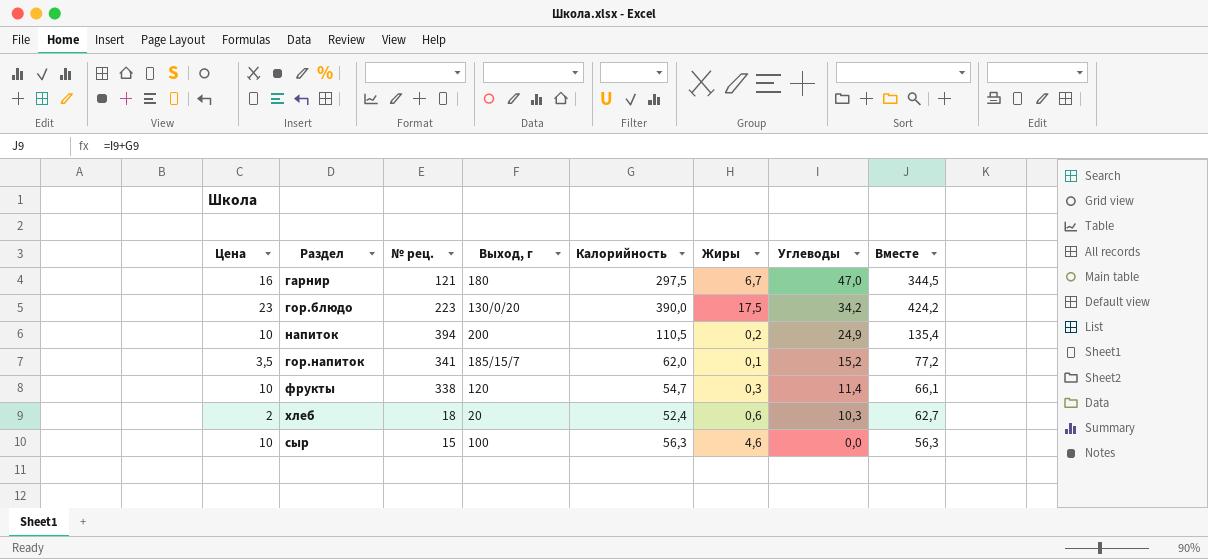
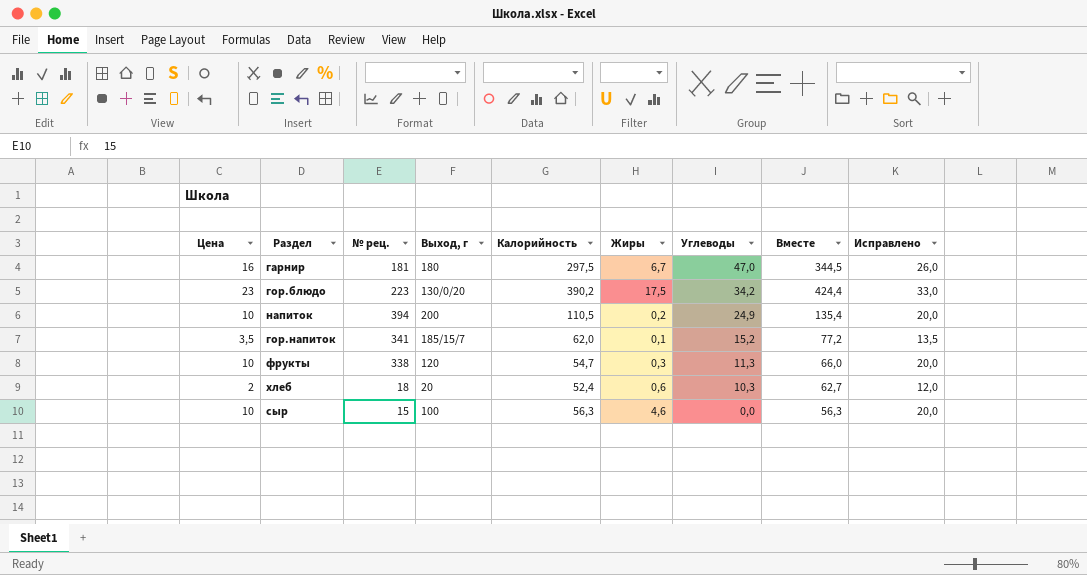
column Исправлено | formula: none -> [Цена] + 10
гарнир | № рец.: 121 -> 181
гор.блюдо | Калорийность: 390,0 -> 390,2
гор.блюдо | Вместе: 424,2 -> 424,4
фрукты | Углеводы: 11,4 -> 11,3
фрукты | Вместе: 66,1 -> 66,0

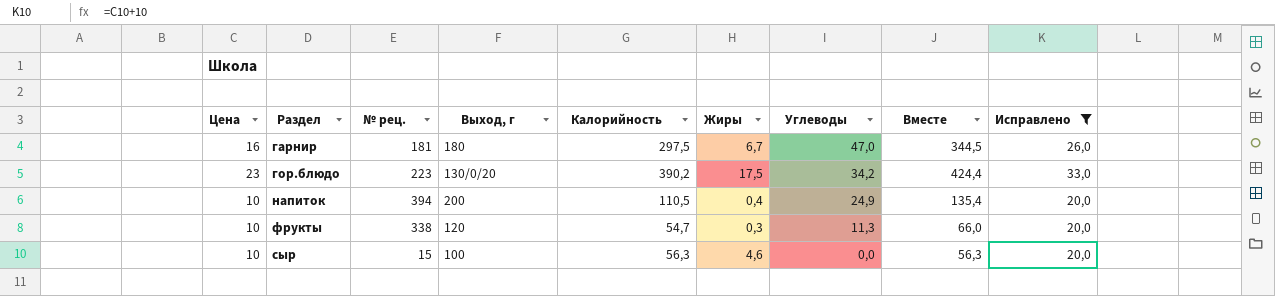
filter: none -> Исправлено >= 20,0
напиток | Жиры: 0,2 -> 0,4

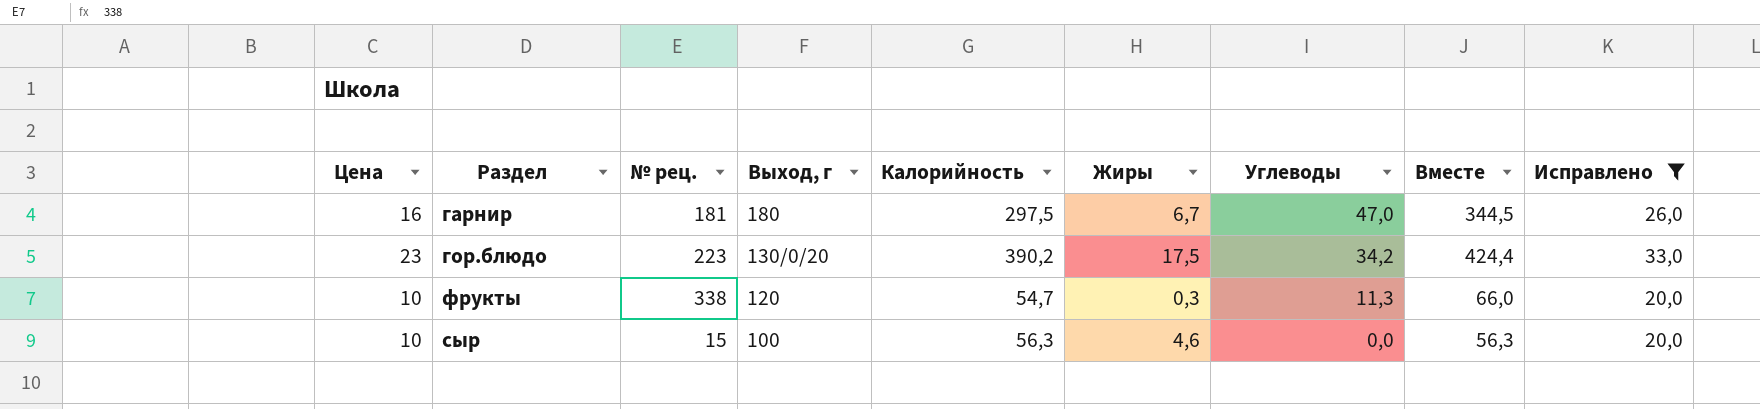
row напиток: 10 | 394 | 200 | 110,5 | 0,4 | 24,9 | 135,4 | 20,0 -> none

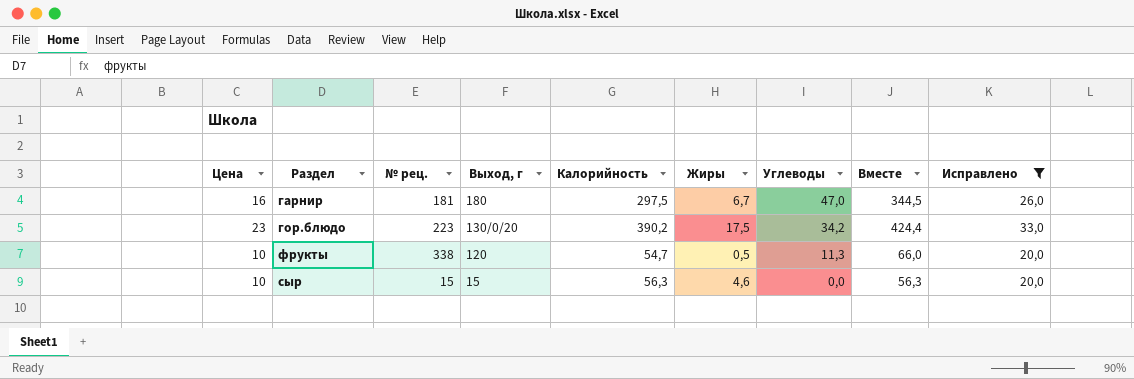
фрукты | Жиры: 0,3 -> 0,5
сыр | Выход, г: 100 -> 15

